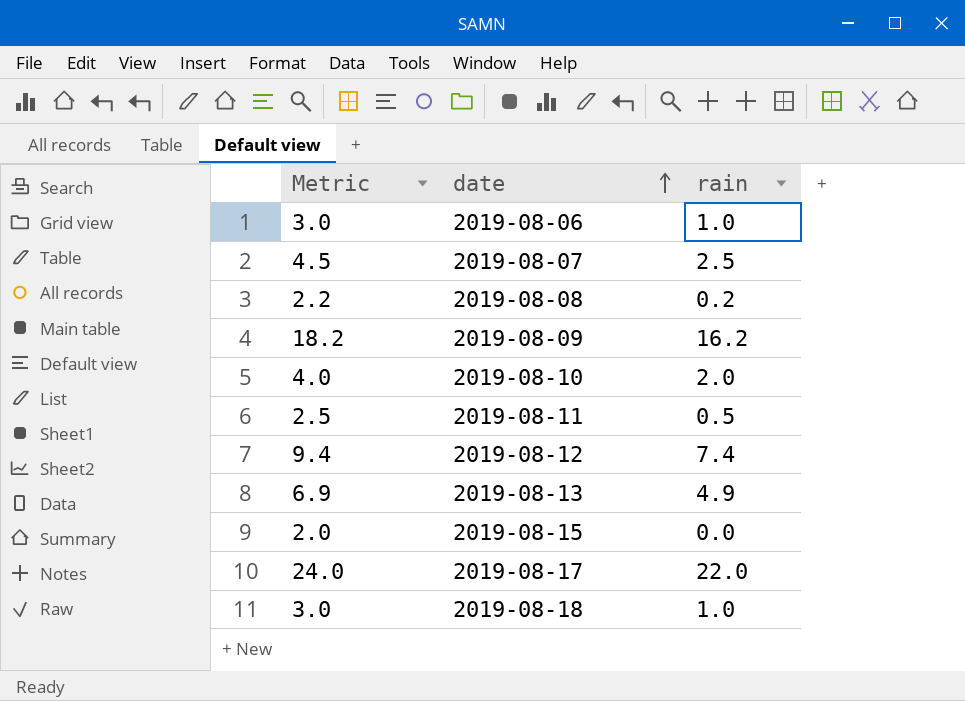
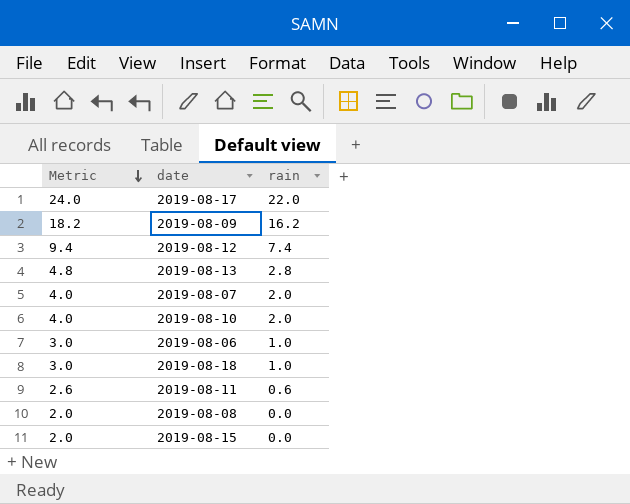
row order: date ascending -> Metric descending
2019-08-13 | Metric: 6.9 -> 4.8
2019-08-13 | rain: 4.9 -> 2.8
2019-08-07 | Metric: 4.5 -> 4.0
2019-08-07 | rain: 2.5 -> 2.0
2019-08-11 | Metric: 2.5 -> 2.6
2019-08-11 | rain: 0.5 -> 0.6
2019-08-08 | Metric: 2.2 -> 2.0
2019-08-08 | rain: 0.2 -> 0.0

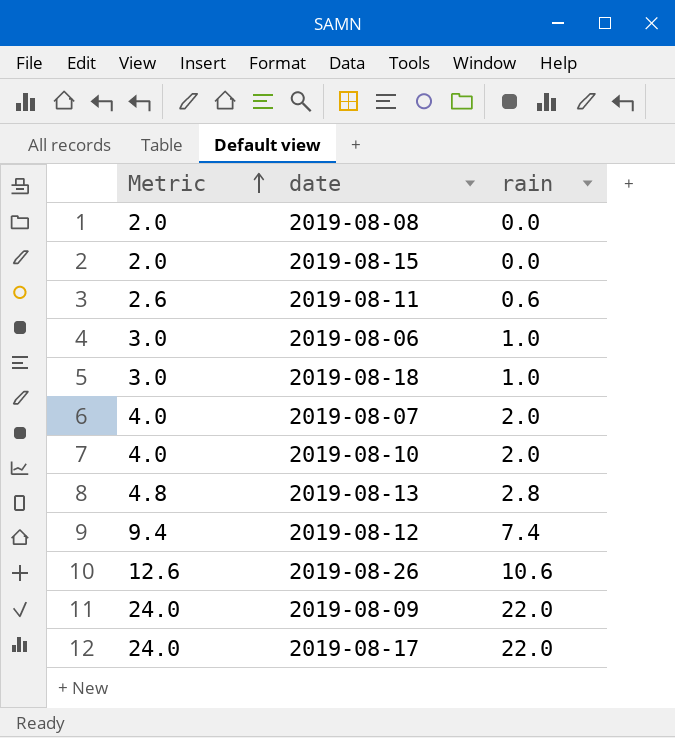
row order: Metric descending -> Metric ascending
row 2019-08-26: none -> 12.6 | 10.6
2019-08-09 | Metric: 18.2 -> 24.0
2019-08-09 | rain: 16.2 -> 22.0

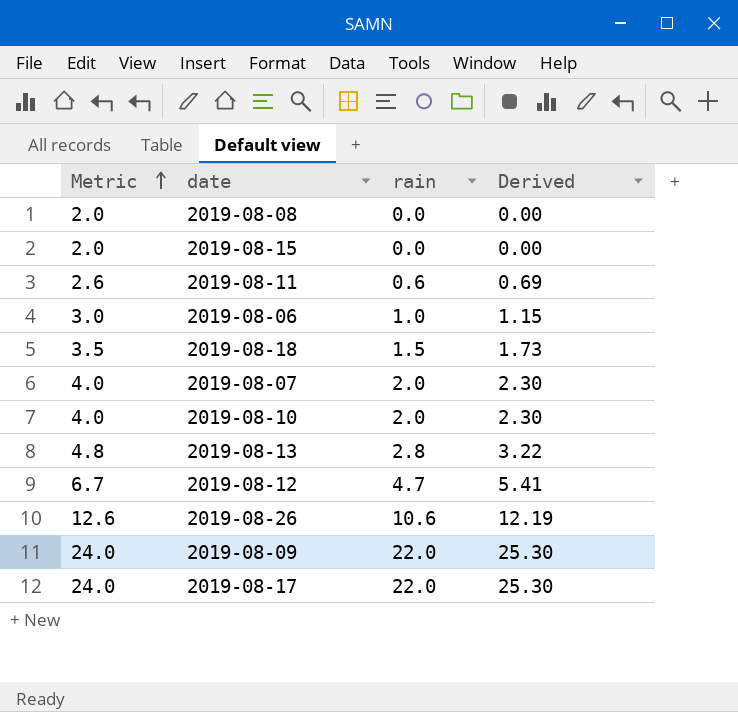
column Derived | formula: none -> [rain] * 1.15
2019-08-18 | Metric: 3.0 -> 3.5
2019-08-18 | rain: 1.0 -> 1.5
2019-08-12 | Metric: 9.4 -> 6.7
2019-08-12 | rain: 7.4 -> 4.7

